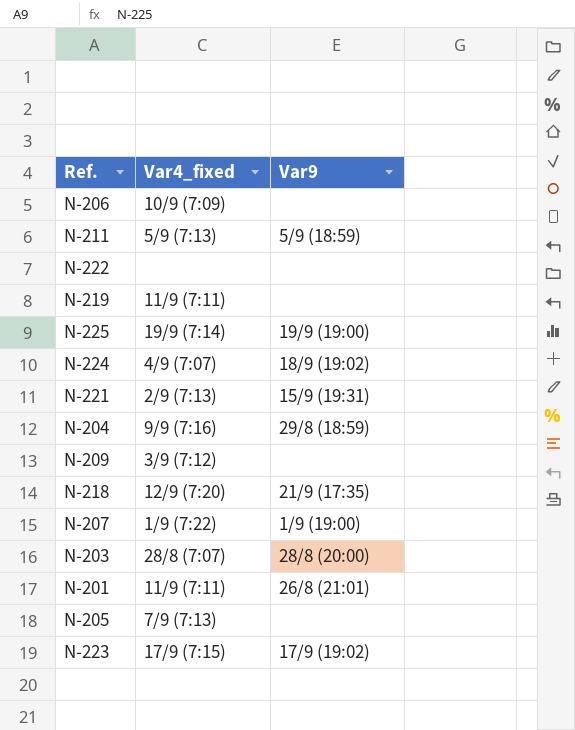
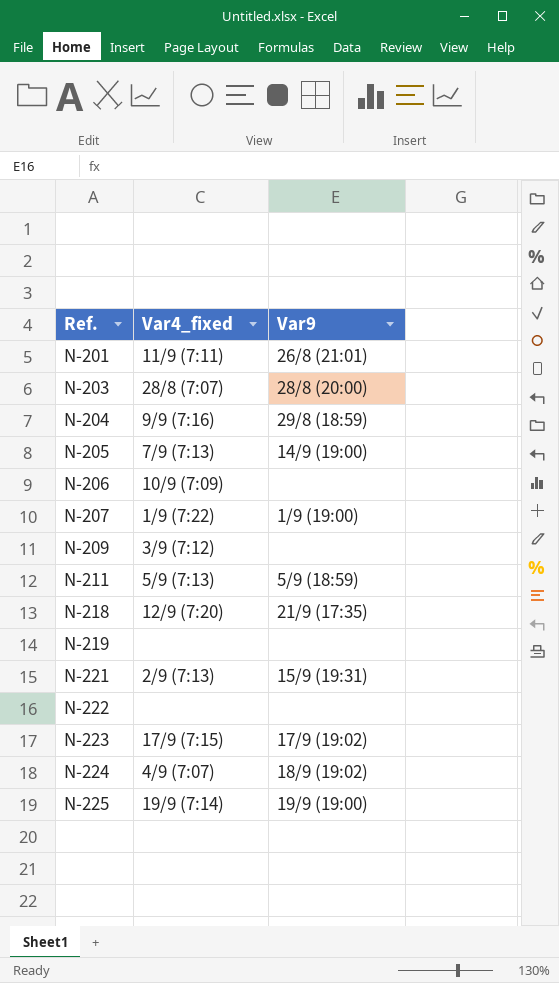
row order: none -> Ref. ascending
N-205 | Var9: none -> 14/9 (19:00)
N-219 | Var4_fixed: 11/9 (7:11) -> none

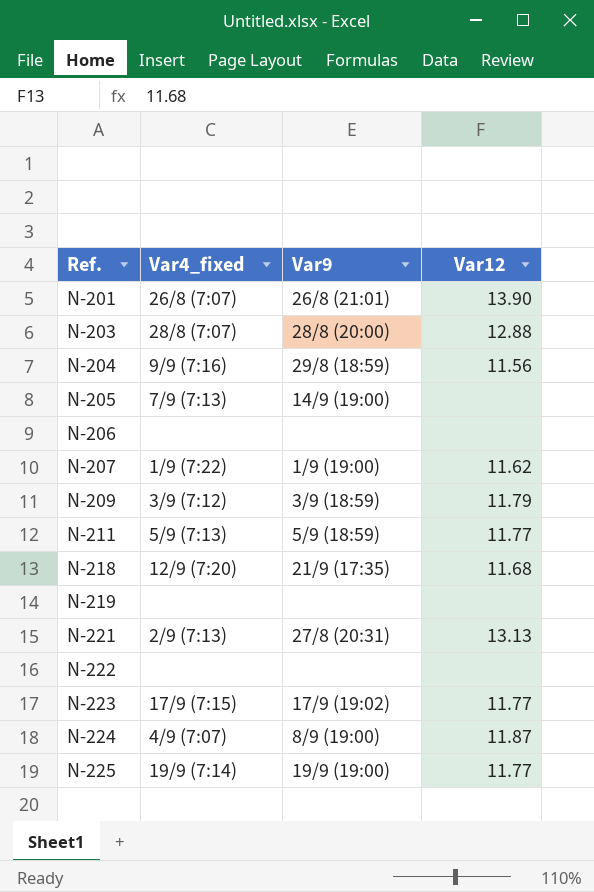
column Var12 | position: none -> 4
N-201 | Var4_fixed: 11/9 (7:11) -> 26/8 (7:07)
N-206 | Var4_fixed: 10/9 (7:09) -> none
N-209 | Var9: none -> 3/9 (18:59)
N-221 | Var9: 15/9 (19:31) -> 27/8 (20:31)
N-224 | Var9: 18/9 (19:02) -> 8/9 (19:00)

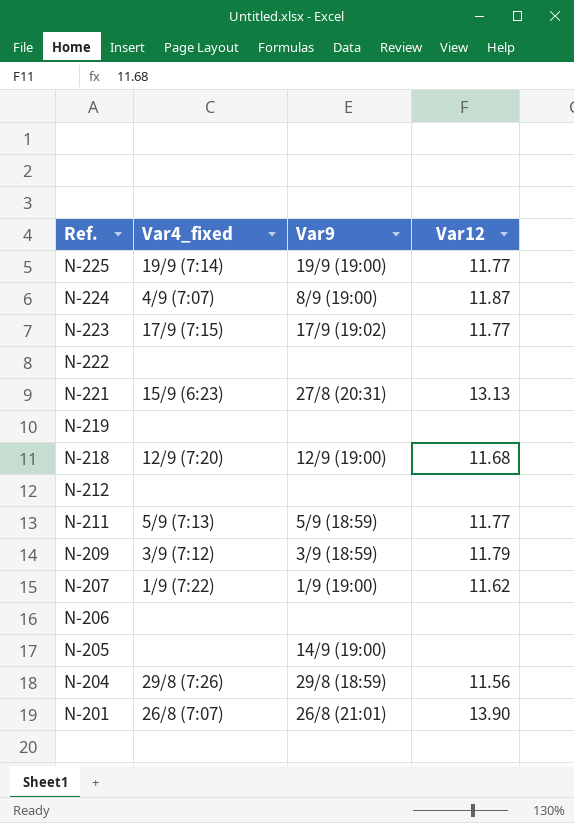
row order: Ref. ascending -> Ref. descending
row N-203: 28/8 (7:07) | 28/8 (20:00) | 12.88 -> none
N-221 | Var4_fixed: 2/9 (7:13) -> 15/9 (6:23)
N-218 | Var9: 21/9 (17:35) -> 12/9 (19:00)
row N-212: none -> none | none | none
N-205 | Var4_fixed: 7/9 (7:13) -> none
N-204 | Var4_fixed: 9/9 (7:16) -> 29/8 (7:26)

